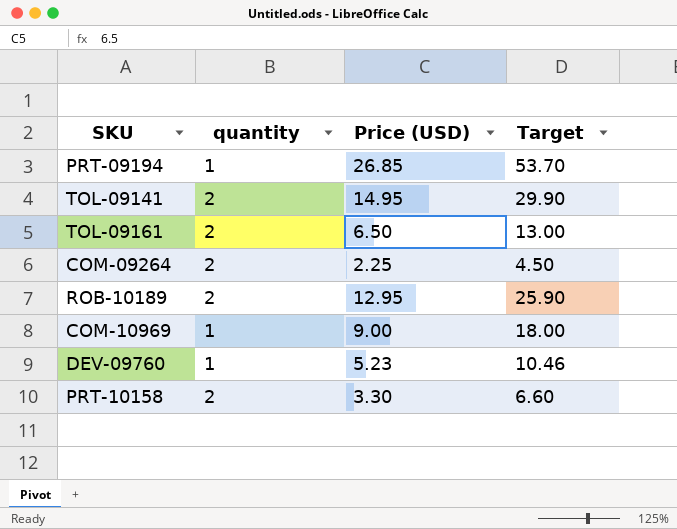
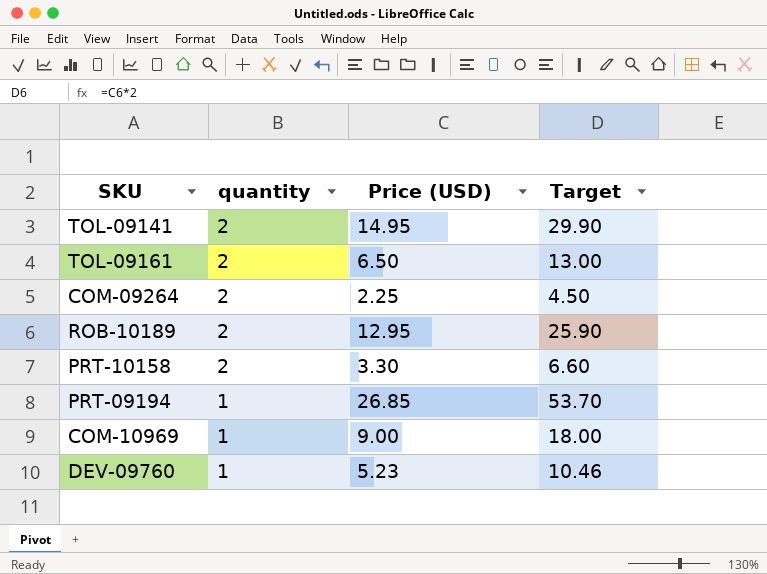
row order: none -> quantity descending

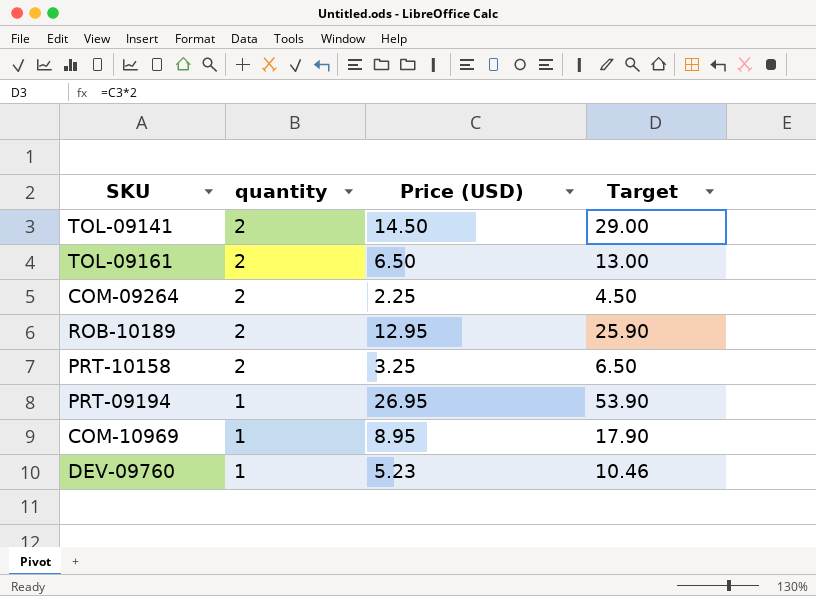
TOL-09141 | Price (USD): 14.95 -> 14.50
TOL-09141 | Target: 29.90 -> 29.00
PRT-10158 | Price (USD): 3.30 -> 3.25
PRT-10158 | Target: 6.60 -> 6.50
PRT-09194 | Price (USD): 26.85 -> 26.95
PRT-09194 | Target: 53.70 -> 53.90
COM-10969 | Price (USD): 9.00 -> 8.95
COM-10969 | Target: 18.00 -> 17.90

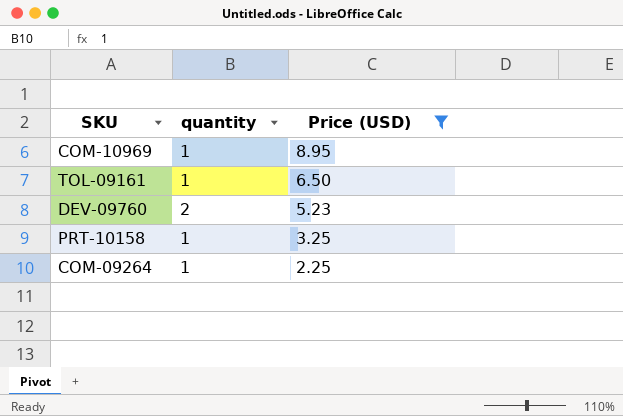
filter: none -> Price (USD) <= 8.95
row order: quantity descending -> Price (USD) descending
column Target | formula: [Price (USD)] * 2 -> none
TOL-09161 | quantity: 2 -> 1
DEV-09760 | quantity: 1 -> 2
PRT-10158 | quantity: 2 -> 1
COM-09264 | quantity: 2 -> 1

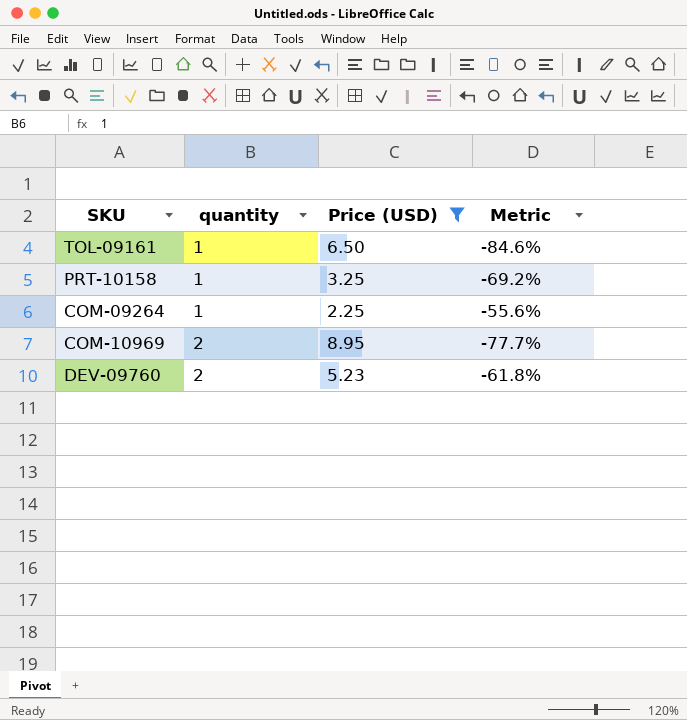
row order: Price (USD) descending -> quantity ascending
column Metric | formula: none -> ([quantity] - [Price (USD)]) / [Price (USD)]
COM-10969 | quantity: 1 -> 2

